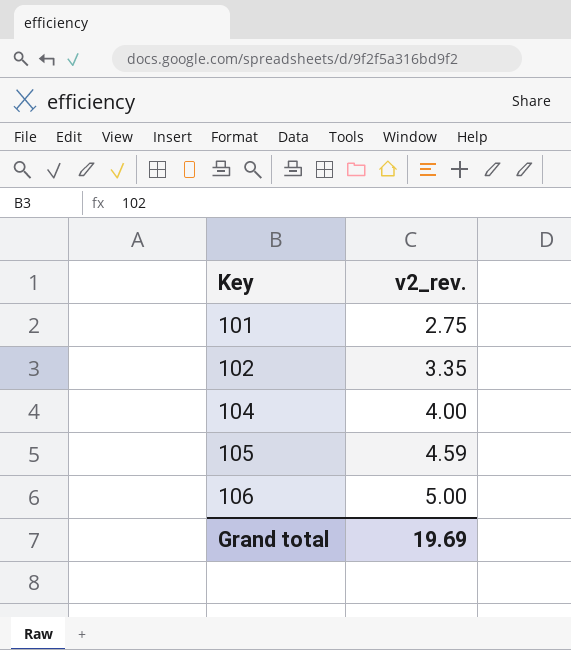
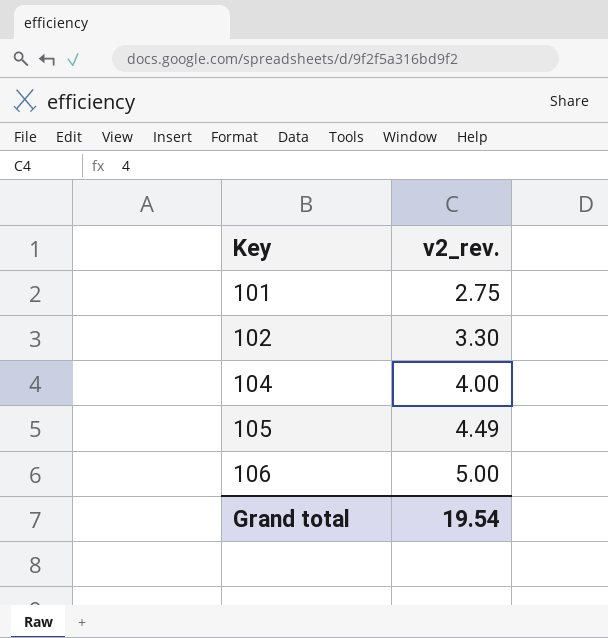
102 | v2_rev.: 3.35 -> 3.30
105 | v2_rev.: 4.59 -> 4.49
Grand total | v2_rev.: 19.69 -> 19.54

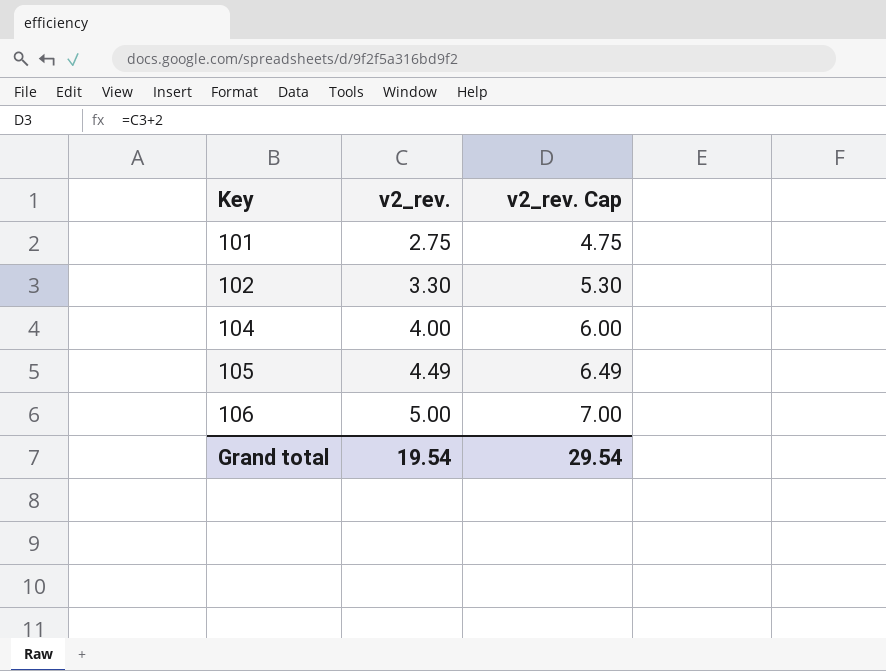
column v2_rev. Cap | formula: none -> [v2_rev.] + 2

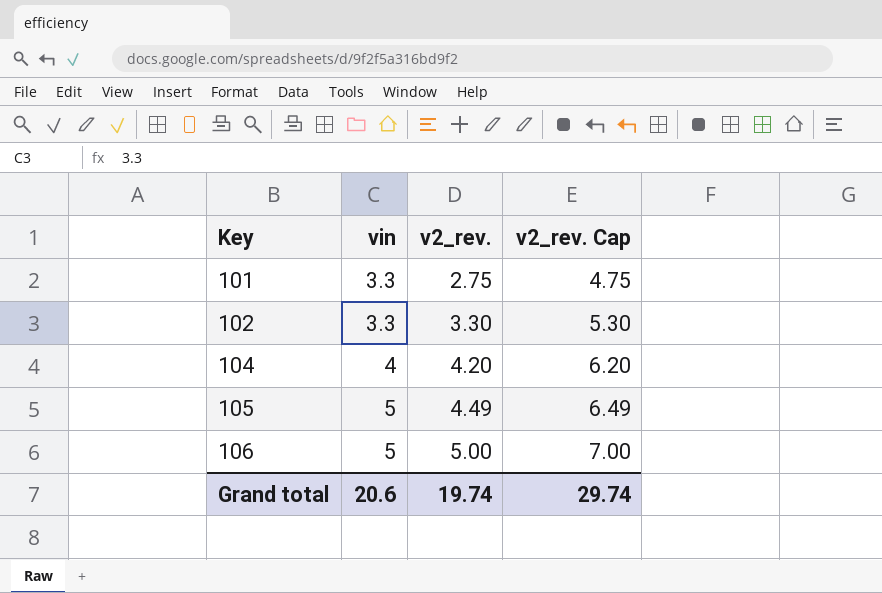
column vin | position: none -> 2
104 | v2_rev.: 4.00 -> 4.20
104 | v2_rev. Cap: 6.00 -> 6.20
Grand total | v2_rev.: 19.54 -> 19.74
Grand total | v2_rev. Cap: 29.54 -> 29.74

